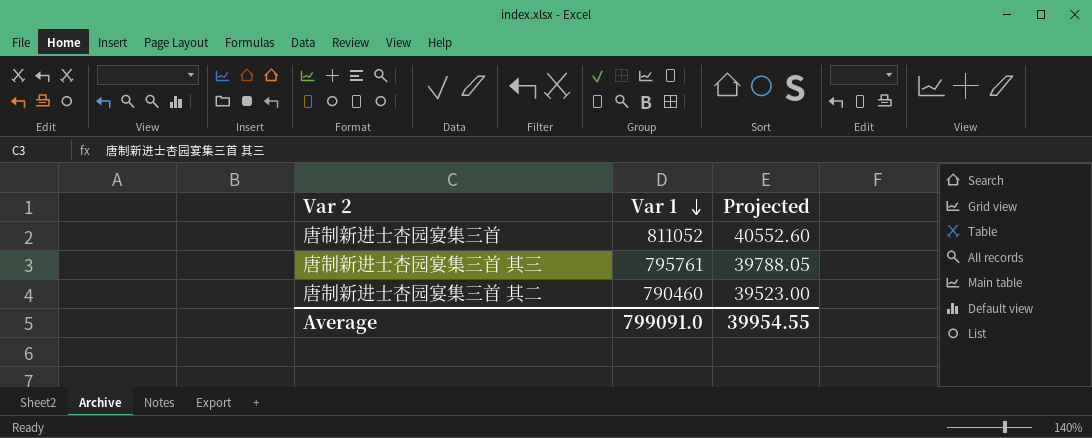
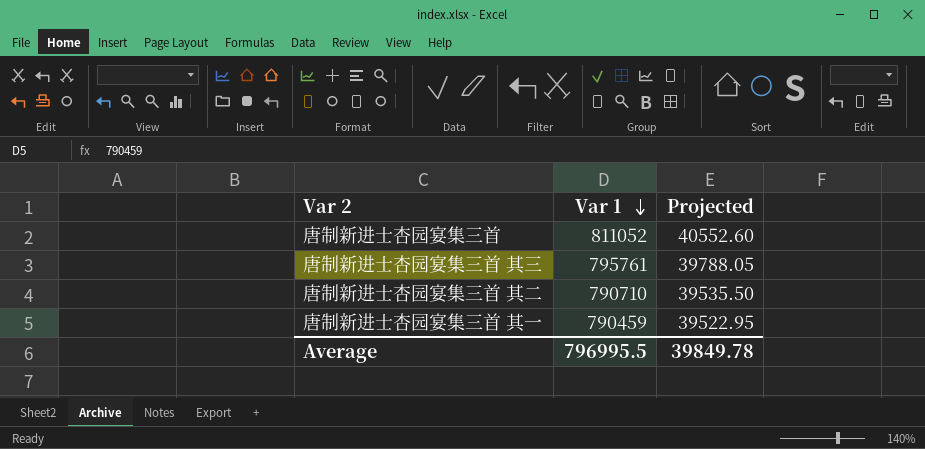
唐制新进士杏园宴集三首 其二 | Var 1: 790460 -> 790710
唐制新进士杏园宴集三首 其二 | Projected: 39523.00 -> 39535.50
row 唐制新进士杏园宴集三首 其一: none -> 790459 | 39522.95
Average | Var 1: 799091.0 -> 796995.5
Average | Projected: 39954.55 -> 39849.78

